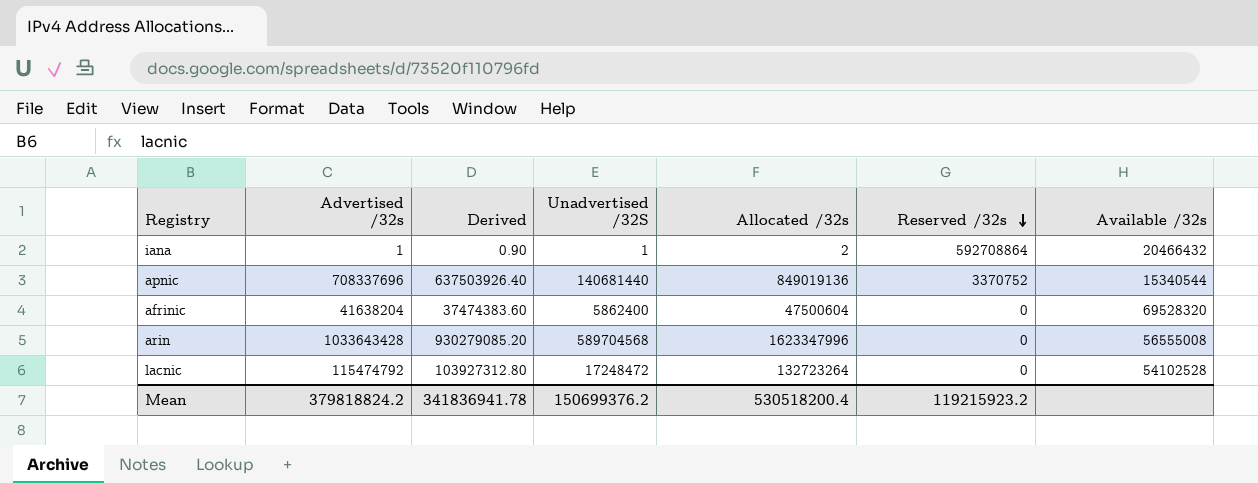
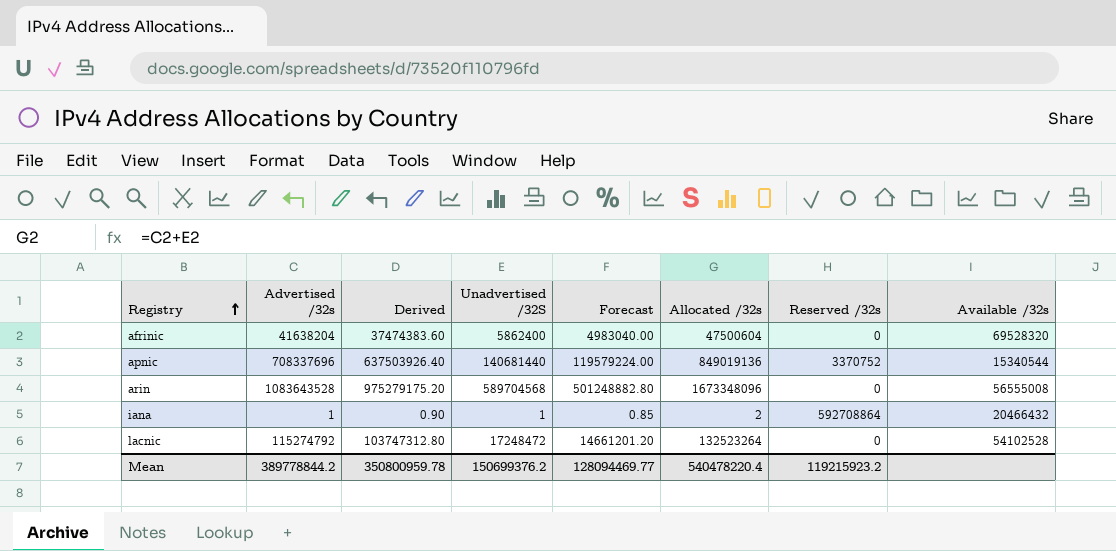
row order: Reserved /32s descending -> Registry ascending
column Forecast | formula: none -> [Unadvertised /32S] * 0.85
arin | Advertised /32s: 1033643428 -> 1083643528
arin | Derived: 930279085.20 -> 975279175.20
arin | Allocated /32s: 1623347996 -> 1673348096
lacnic | Advertised /32s: 115474792 -> 115274792
lacnic | Derived: 103927312.80 -> 103747312.80
lacnic | Allocated /32s: 132723264 -> 132523264
Mean | Advertised /32s: 379818824.2 -> 389778844.2
Mean | Derived: 341836941.78 -> 350800959.78
Mean | Allocated /32s: 530518200.4 -> 540478220.4

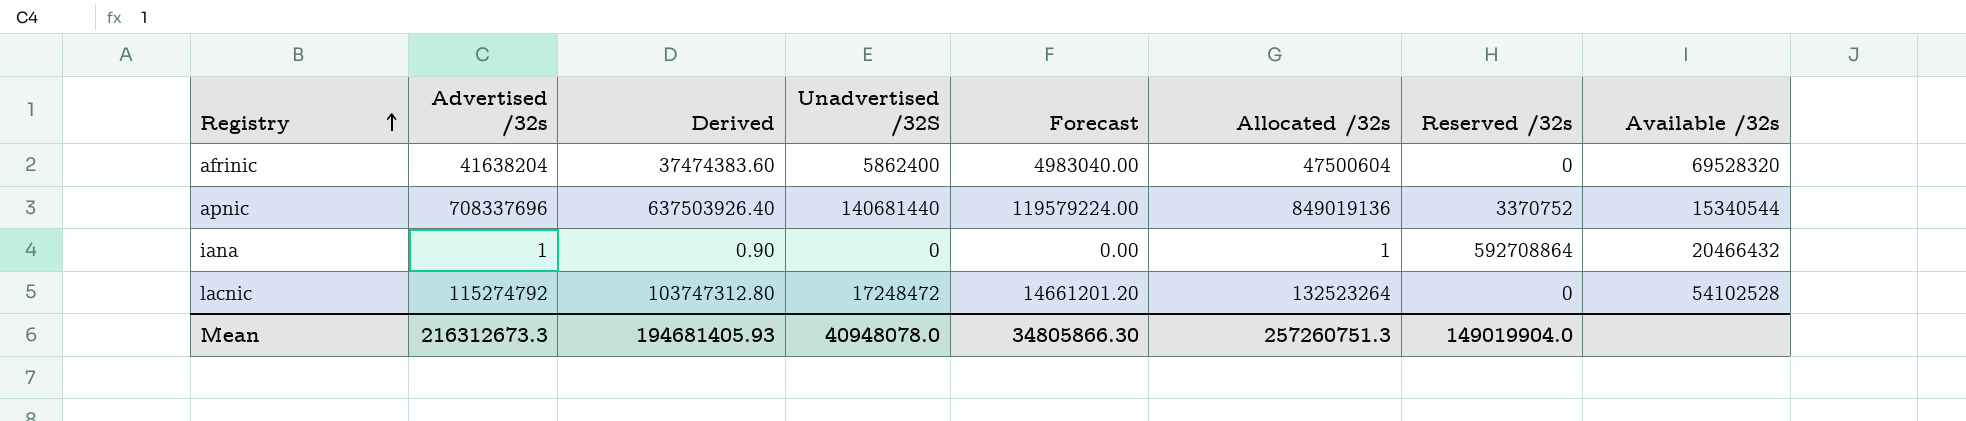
row arin: 1083643528 | 975279175.20 | 589704568 | 501248882.80 | 1673348096 | 0 | 56555008 -> none
iana | Unadvertised /32S: 1 -> 0
iana | Forecast: 0.85 -> 0.00
iana | Allocated /32s: 2 -> 1
Mean | Advertised /32s: 389778844.2 -> 216312673.3
Mean | Derived: 350800959.78 -> 194681405.93
Mean | Unadvertised /32S: 150699376.2 -> 40948078.0
Mean | Forecast: 128094469.77 -> 34805866.30
Mean | Allocated /32s: 540478220.4 -> 257260751.3
Mean | Reserved /32s: 119215923.2 -> 149019904.0

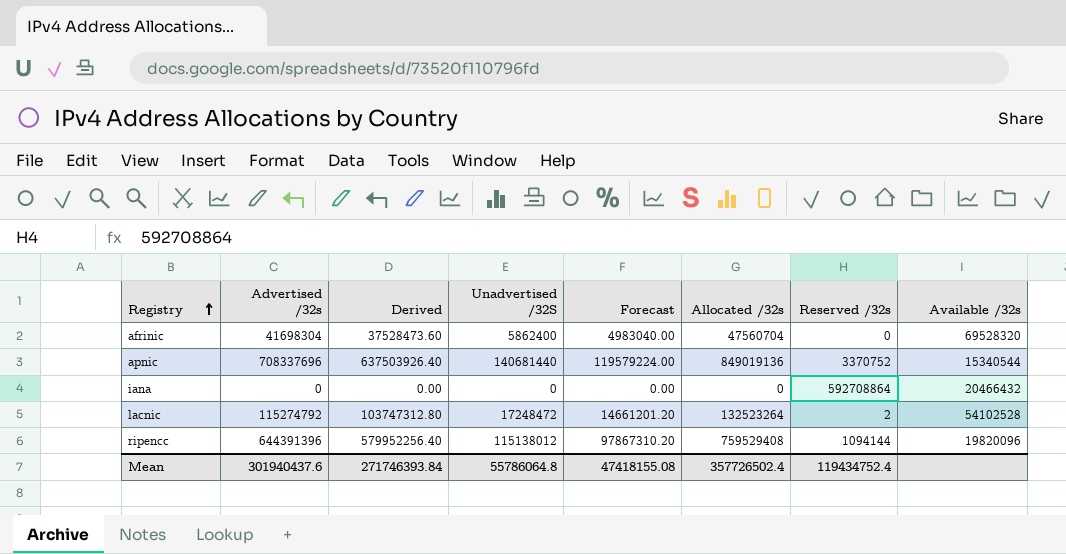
afrinic | Advertised /32s: 41638204 -> 41698304
afrinic | Derived: 37474383.60 -> 37528473.60
afrinic | Allocated /32s: 47500604 -> 47560704
iana | Advertised /32s: 1 -> 0
iana | Derived: 0.90 -> 0.00
iana | Allocated /32s: 1 -> 0
lacnic | Reserved /32s: 0 -> 2
row ripencc: none -> 644391396 | 579952256.40 | 115138012 | 97867310.20 | 759529408 | 1094144 | 19820096
Mean | Advertised /32s: 216312673.3 -> 301940437.6
Mean | Derived: 194681405.93 -> 271746393.84
Mean | Unadvertised /32S: 40948078.0 -> 55786064.8
Mean | Forecast: 34805866.30 -> 47418155.08
Mean | Allocated /32s: 257260751.3 -> 357726502.4
Mean | Reserved /32s: 149019904.0 -> 119434752.4

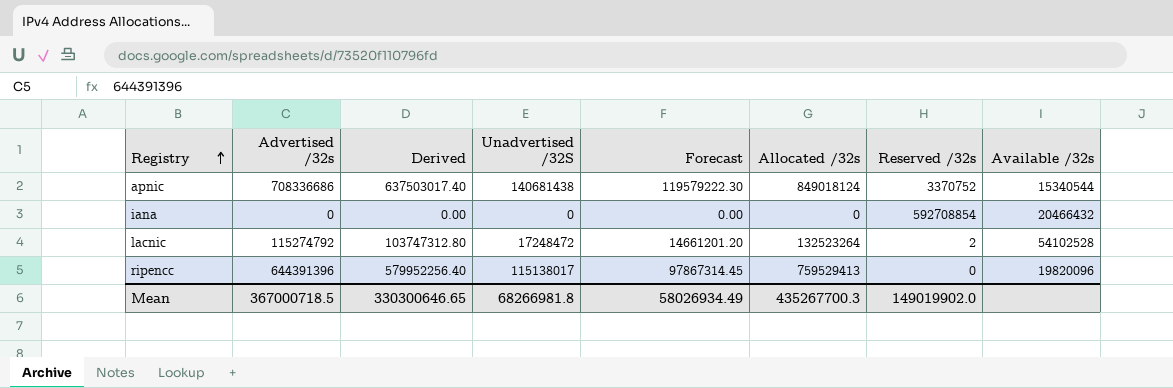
row afrinic: 41698304 | 37528473.60 | 5862400 | 4983040.00 | 47560704 | 0 | 69528320 -> none
apnic | Advertised /32s: 708337696 -> 708336686
apnic | Derived: 637503926.40 -> 637503017.40
apnic | Unadvertised /32S: 140681440 -> 140681438
apnic | Forecast: 119579224.00 -> 119579222.30
apnic | Allocated /32s: 849019136 -> 849018124
iana | Reserved /32s: 592708864 -> 592708854
ripencc | Unadvertised /32S: 115138012 -> 115138017
ripencc | Forecast: 97867310.20 -> 97867314.45
ripencc | Allocated /32s: 759529408 -> 759529413
ripencc | Reserved /32s: 1094144 -> 0
Mean | Advertised /32s: 301940437.6 -> 367000718.5
Mean | Derived: 271746393.84 -> 330300646.65
Mean | Unadvertised /32S: 55786064.8 -> 68266981.8
Mean | Forecast: 47418155.08 -> 58026934.49
Mean | Allocated /32s: 357726502.4 -> 435267700.3
Mean | Reserved /32s: 119434752.4 -> 149019902.0

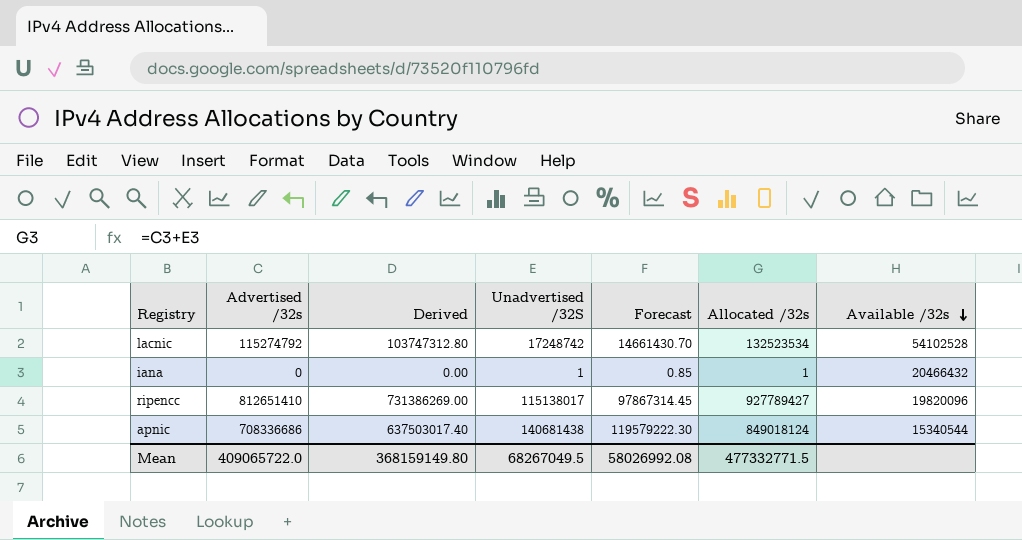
row order: Registry ascending -> Available /32s descending
column Reserved /32s | position: 7 -> none
lacnic | Unadvertised /32S: 17248472 -> 17248742
lacnic | Forecast: 14661201.20 -> 14661430.70
lacnic | Allocated /32s: 132523264 -> 132523534
iana | Unadvertised /32S: 0 -> 1
iana | Forecast: 0.00 -> 0.85
iana | Allocated /32s: 0 -> 1
ripencc | Advertised /32s: 644391396 -> 812651410
ripencc | Derived: 579952256.40 -> 731386269.00
ripencc | Allocated /32s: 759529413 -> 927789427
Mean | Advertised /32s: 367000718.5 -> 409065722.0
Mean | Derived: 330300646.65 -> 368159149.80
Mean | Unadvertised /32S: 68266981.8 -> 68267049.5
Mean | Forecast: 58026934.49 -> 58026992.08
Mean | Allocated /32s: 435267700.3 -> 477332771.5

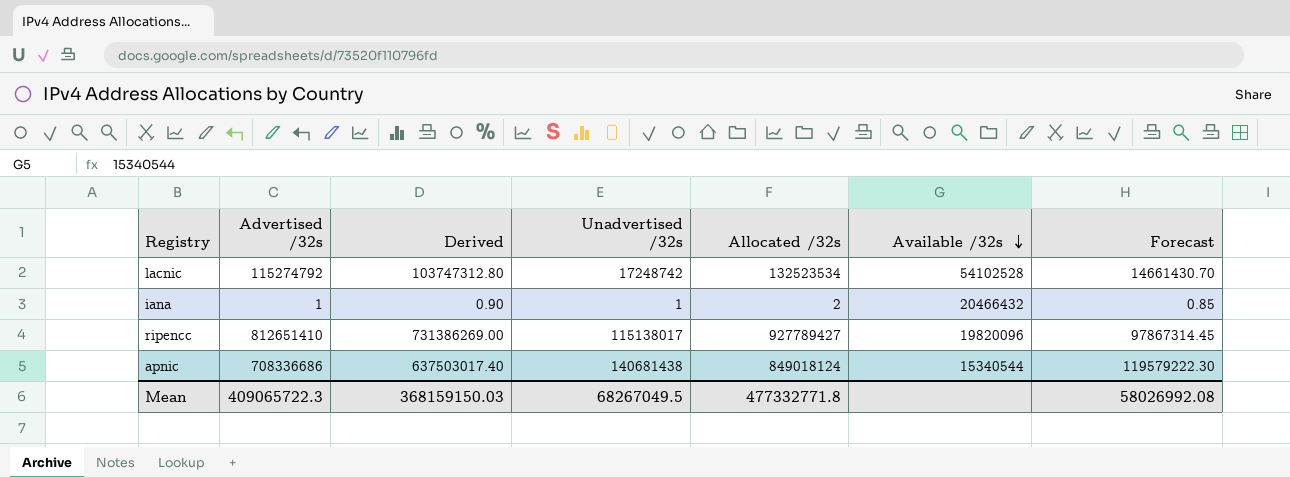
column name: Unadvertised /32S -> Unadvertised /32s
column Forecast | position: 5 -> 7
iana | Advertised /32s: 0 -> 1
iana | Derived: 0.00 -> 0.90
iana | Allocated /32s: 1 -> 2
Mean | Advertised /32s: 409065722.0 -> 409065722.3
Mean | Derived: 368159149.80 -> 368159150.03
Mean | Allocated /32s: 477332771.5 -> 477332771.8

